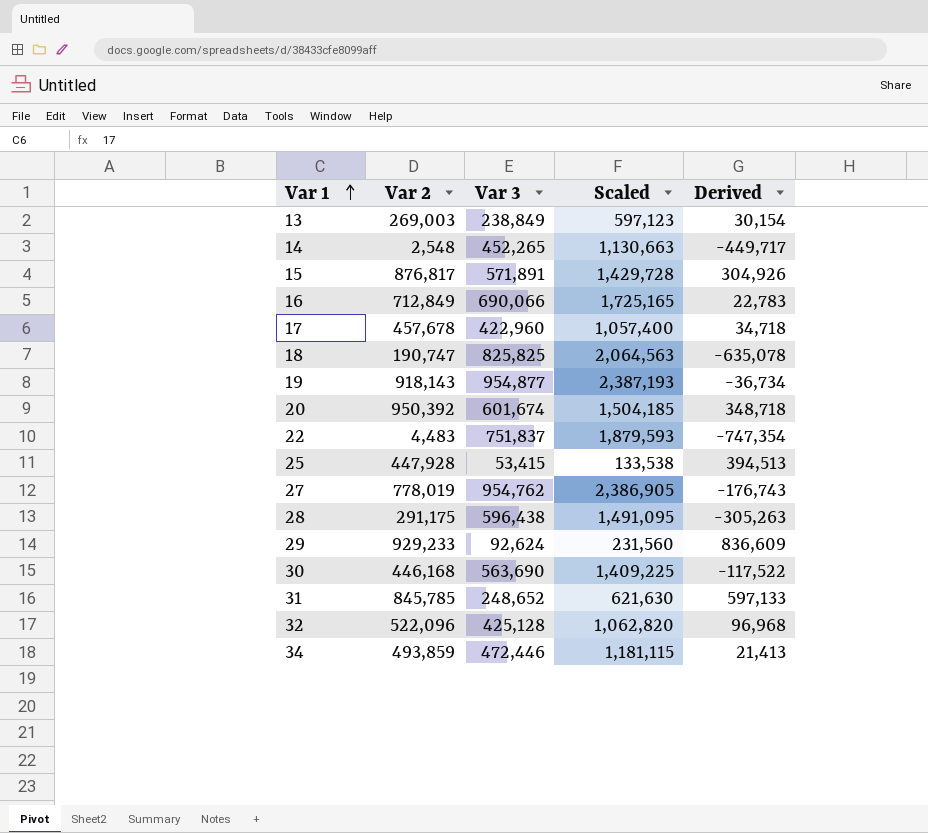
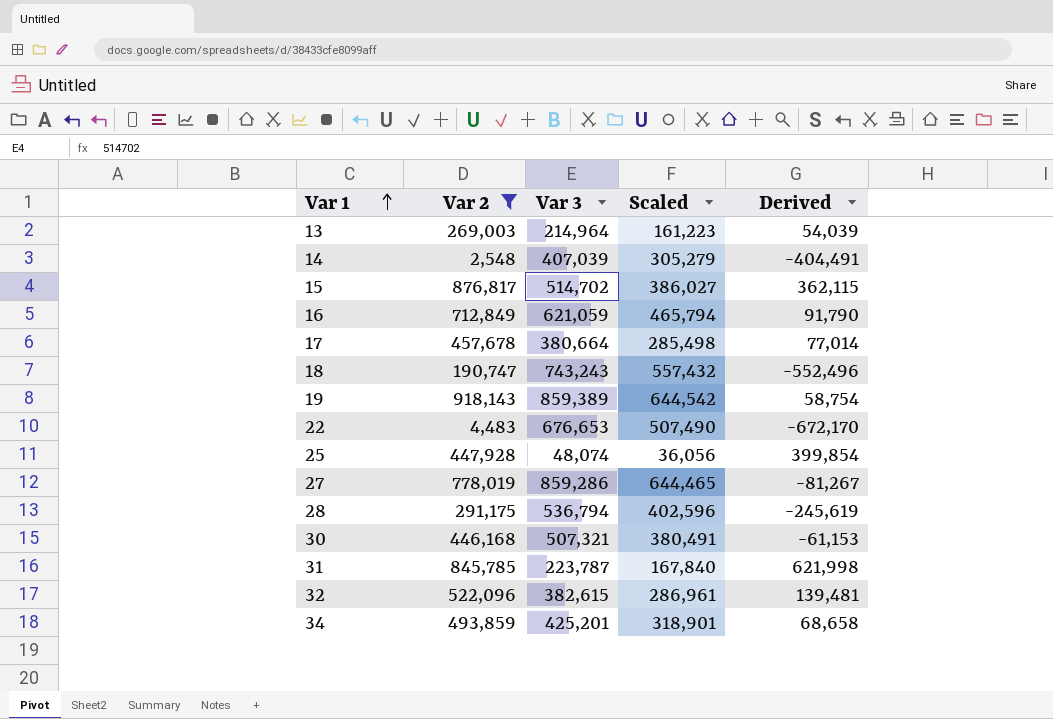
filter: none -> Var 2 <= 918,143
column Scaled | formula: [Var 3] * 2.5 -> [Var 3] * 0.75
13 | Var 3: 238,849 -> 214,964
13 | Derived: 30,154 -> 54,039
14 | Var 3: 452,265 -> 407,039
14 | Derived: -449,717 -> -404,491
15 | Var 3: 571,891 -> 514,702
15 | Derived: 304,926 -> 362,115
16 | Var 3: 690,066 -> 621,059
16 | Derived: 22,783 -> 91,790
17 | Var 3: 422,960 -> 380,664
17 | Derived: 34,718 -> 77,014
18 | Var 3: 825,825 -> 743,243
18 | Derived: -635,078 -> -552,496
19 | Var 3: 954,877 -> 859,389
19 | Derived: -36,734 -> 58,754
22 | Var 3: 751,837 -> 676,653
22 | Derived: -747,354 -> -672,170
25 | Var 3: 53,415 -> 48,074
25 | Derived: 394,513 -> 399,854
27 | Var 3: 954,762 -> 859,286
27 | Derived: -176,743 -> -81,267
28 | Var 3: 596,438 -> 536,794
28 | Derived: -305,263 -> -245,619
30 | Var 3: 563,690 -> 507,321
30 | Derived: -117,522 -> -61,153
31 | Var 3: 248,652 -> 223,787
31 | Derived: 597,133 -> 621,998
32 | Var 3: 425,128 -> 382,615
32 | Derived: 96,968 -> 139,481
34 | Var 3: 472,446 -> 425,201
34 | Derived: 21,413 -> 68,658

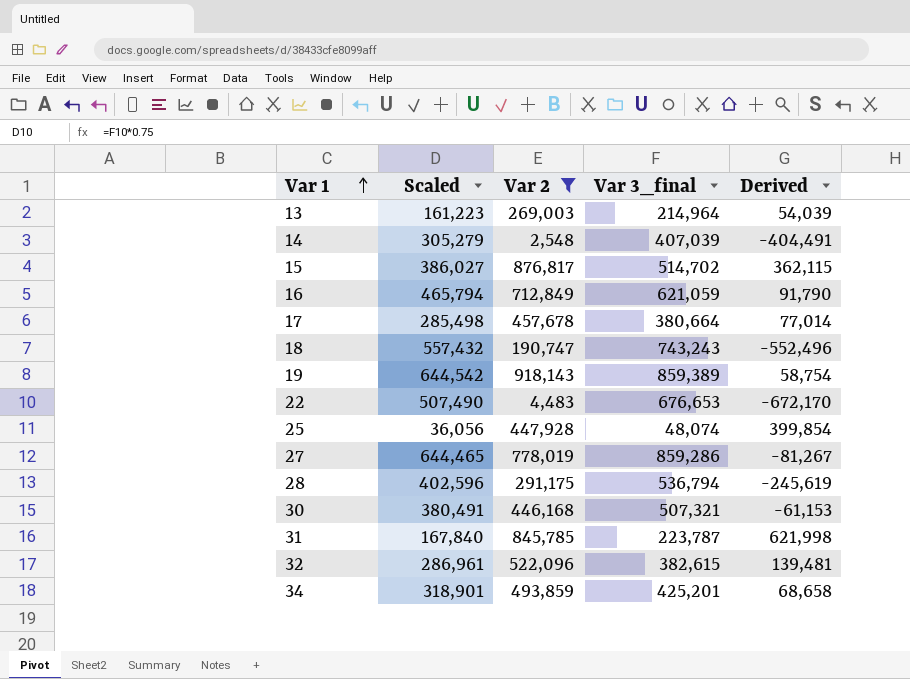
column Scaled | position: 4 -> 2
column name: Var 3 -> Var 3_final

